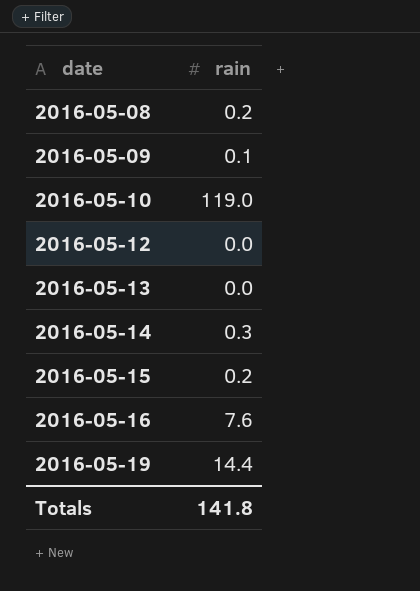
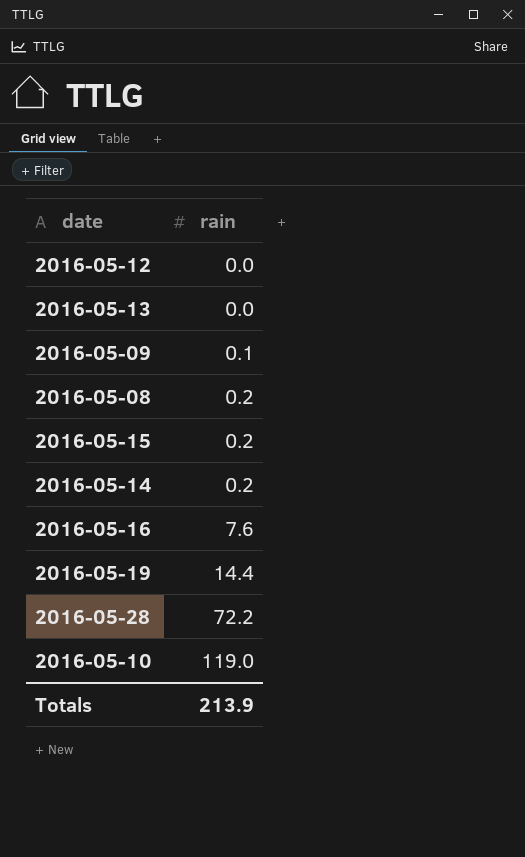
row order: date ascending -> rain ascending
2016-05-14 | rain: 0.3 -> 0.2
row 2016-05-28: none -> 72.2
Totals | rain: 141.8 -> 213.9

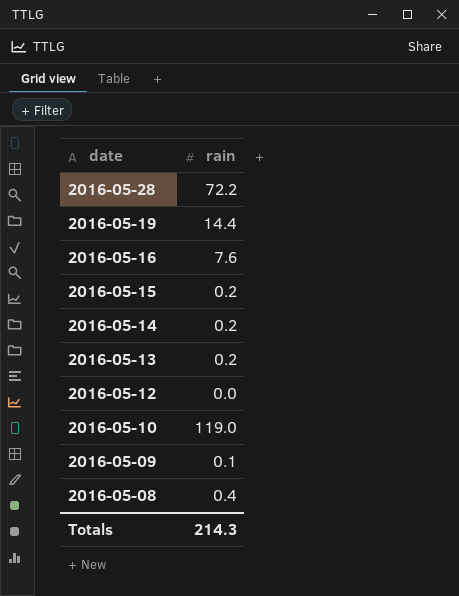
row order: rain ascending -> date descending
2016-05-13 | rain: 0.0 -> 0.2
2016-05-08 | rain: 0.2 -> 0.4
Totals | rain: 213.9 -> 214.3

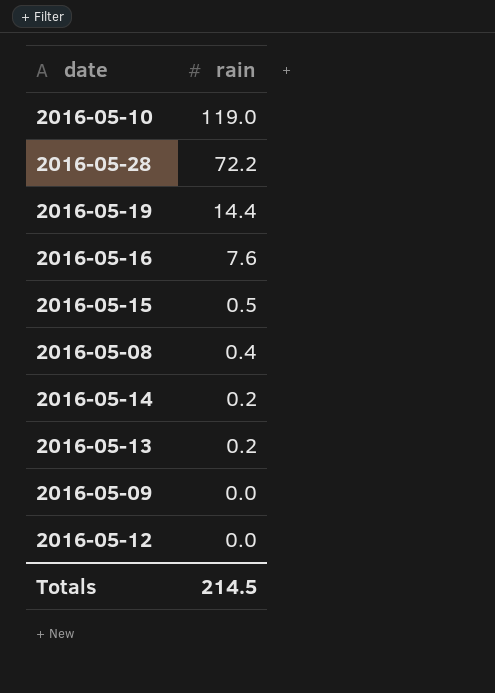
row order: date descending -> rain descending
2016-05-15 | rain: 0.2 -> 0.5
2016-05-09 | rain: 0.1 -> 0.0
Totals | rain: 214.3 -> 214.5

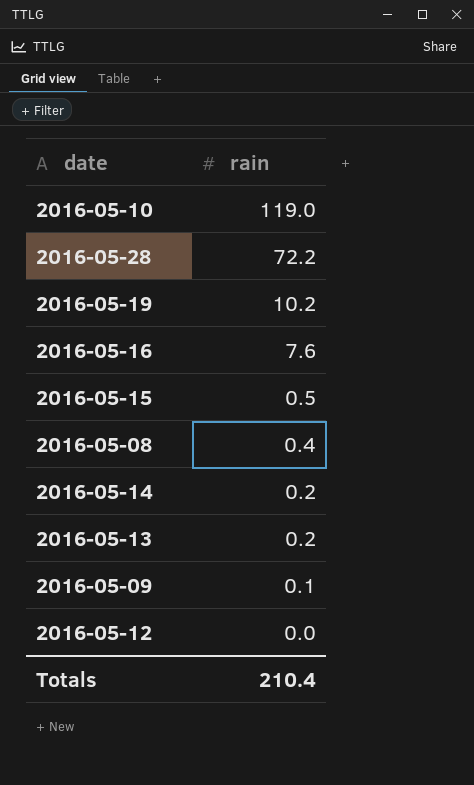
2016-05-19 | rain: 14.4 -> 10.2
2016-05-09 | rain: 0.0 -> 0.1
Totals | rain: 214.5 -> 210.4

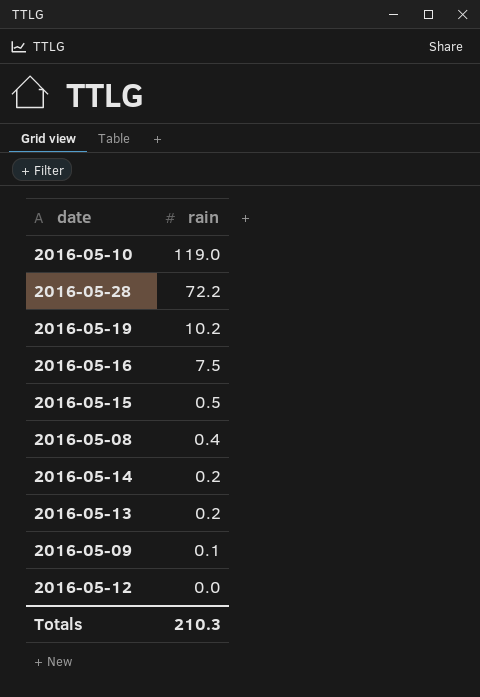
2016-05-16 | rain: 7.6 -> 7.5
Totals | rain: 210.4 -> 210.3

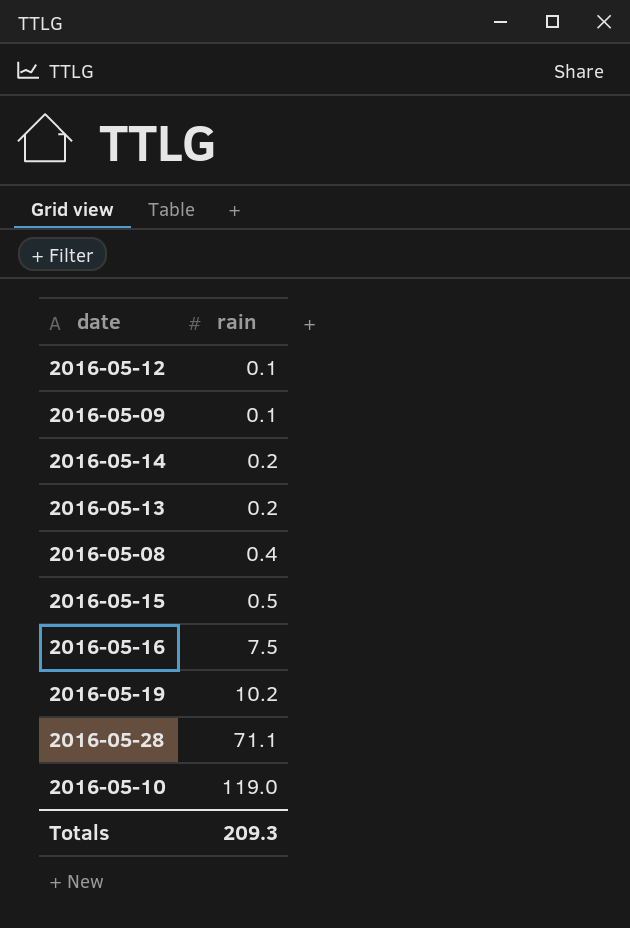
row order: rain descending -> rain ascending
2016-05-12 | rain: 0.0 -> 0.1
2016-05-28 | rain: 72.2 -> 71.1
Totals | rain: 210.3 -> 209.3

